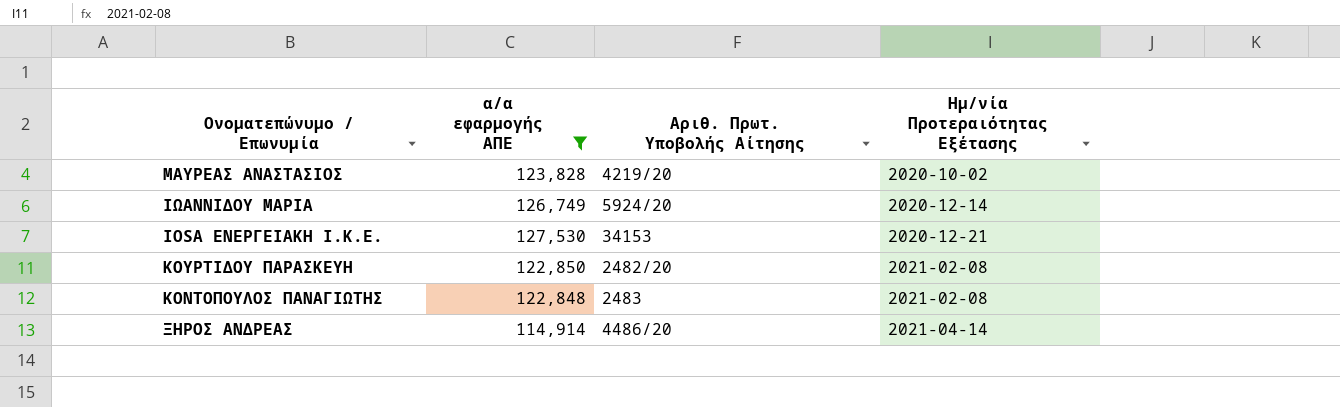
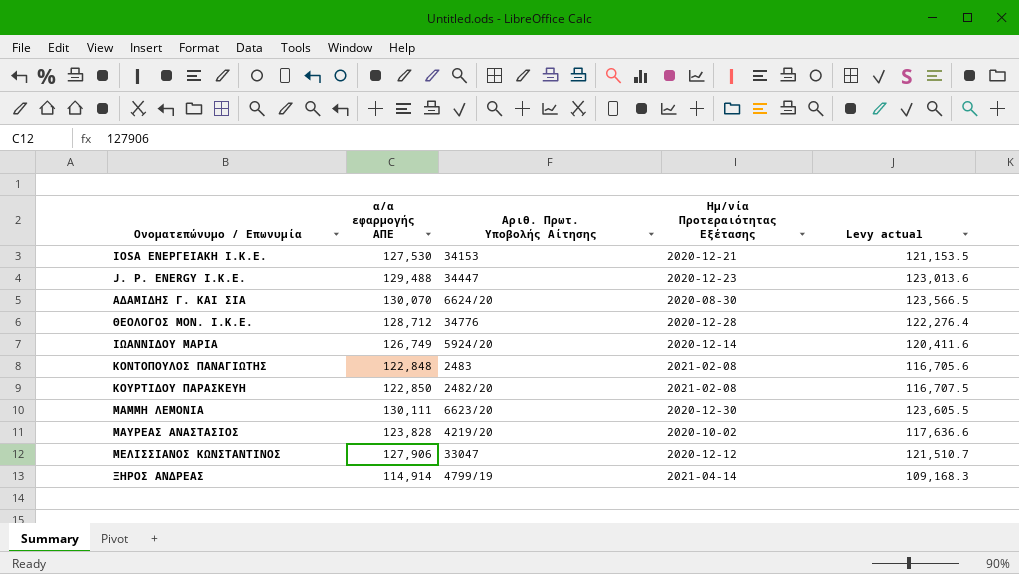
filter: α/α εφαρμογής ΑΠΕ <= 127,530 -> none
row order: Ημ/νία Προτεραιότητας Εξέτασης ascending -> Ονοματεπώνυμο / Επωνυμία ascending
column Levy actual | formula: none -> [α/α εφαρμογής ΑΠΕ] * 0.95
ΞΗΡΟΣ ΑΝΔΡΕΑΣ | Αριθ. Πρωτ. Υποβολής Αίτησης: 4486/20 -> 4799/19

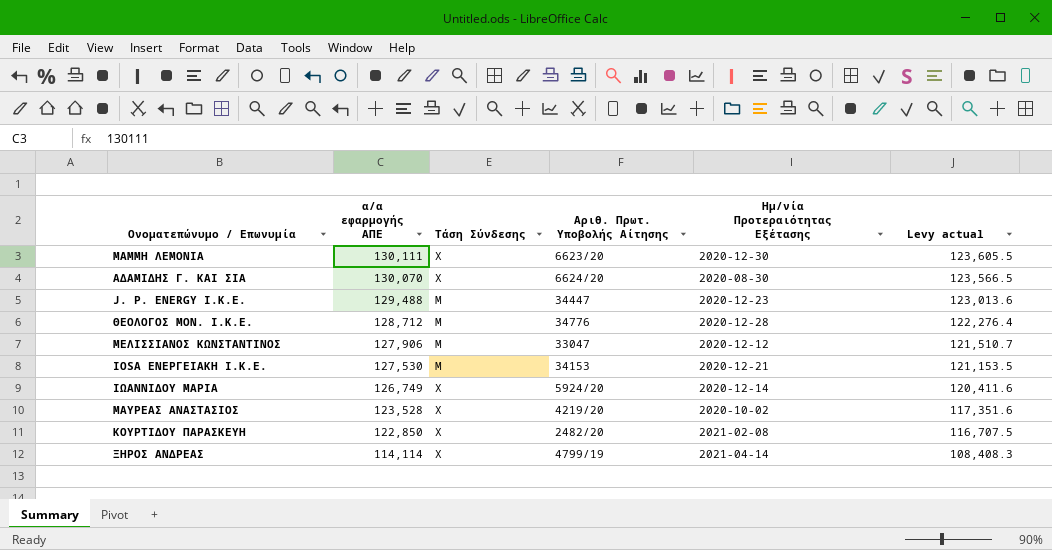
row order: Ονοματεπώνυμο / Επωνυμία ascending -> α/α εφαρμογής ΑΠΕ descending
column Τάση Σύνδεσης | position: none -> 3
row ΚΟΝΤΟΠΟΥΛΟΣ ΠΑΝΑΓΙΩΤΗΣ: 122,848 | 2483 | 2021-02-08 | 116,705.6 -> none
ΜΑΥΡΕΑΣ ΑΝΑΣΤΑΣΙΟΣ | α/α εφαρμογής ΑΠΕ: 123,828 -> 123,528
ΜΑΥΡΕΑΣ ΑΝΑΣΤΑΣΙΟΣ | Levy actual: 117,636.6 -> 117,351.6
ΞΗΡΟΣ ΑΝΔΡΕΑΣ | α/α εφαρμογής ΑΠΕ: 114,914 -> 114,114
ΞΗΡΟΣ ΑΝΔΡΕΑΣ | Levy actual: 109,168.3 -> 108,408.3

